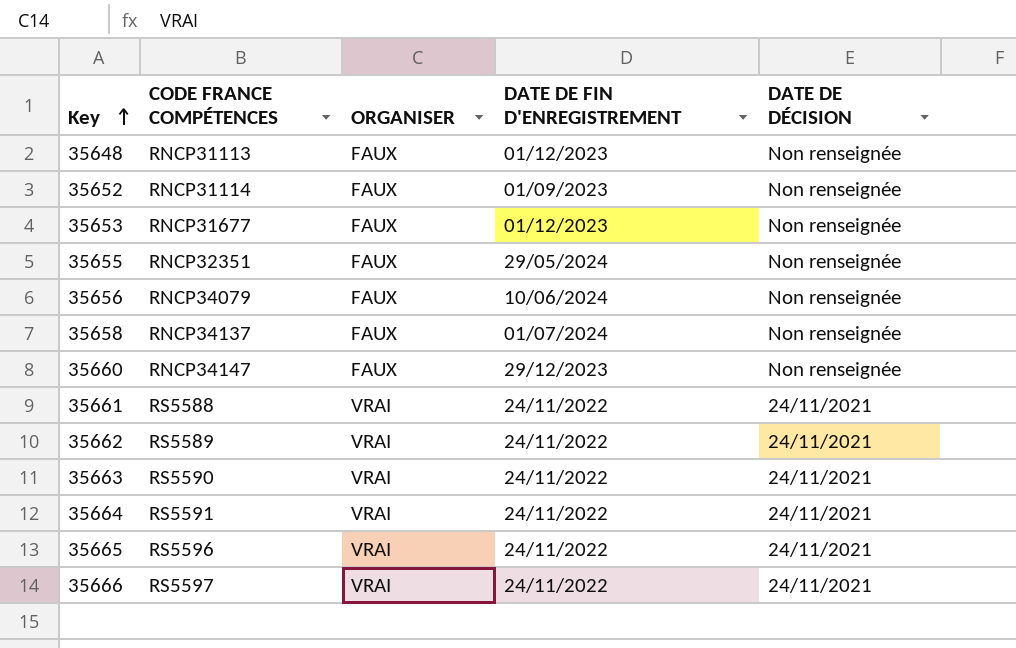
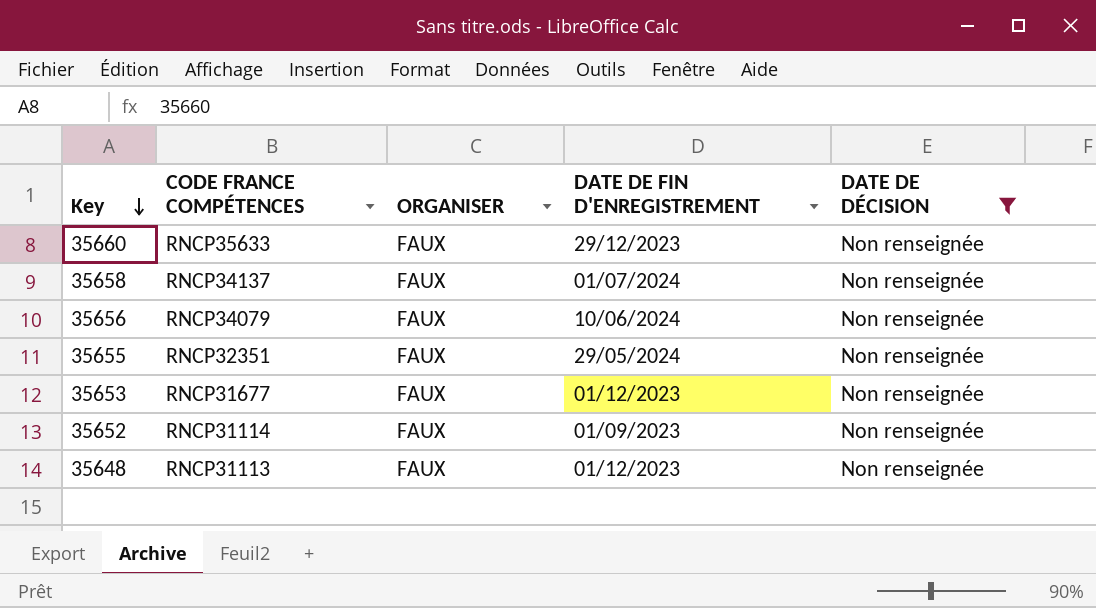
filter: none -> DATE DE DÉCISION = Non renseignée
row order: Key ascending -> Key descending
35660 | CODE FRANCE COMPÉTENCES: RNCP34147 -> RNCP35633

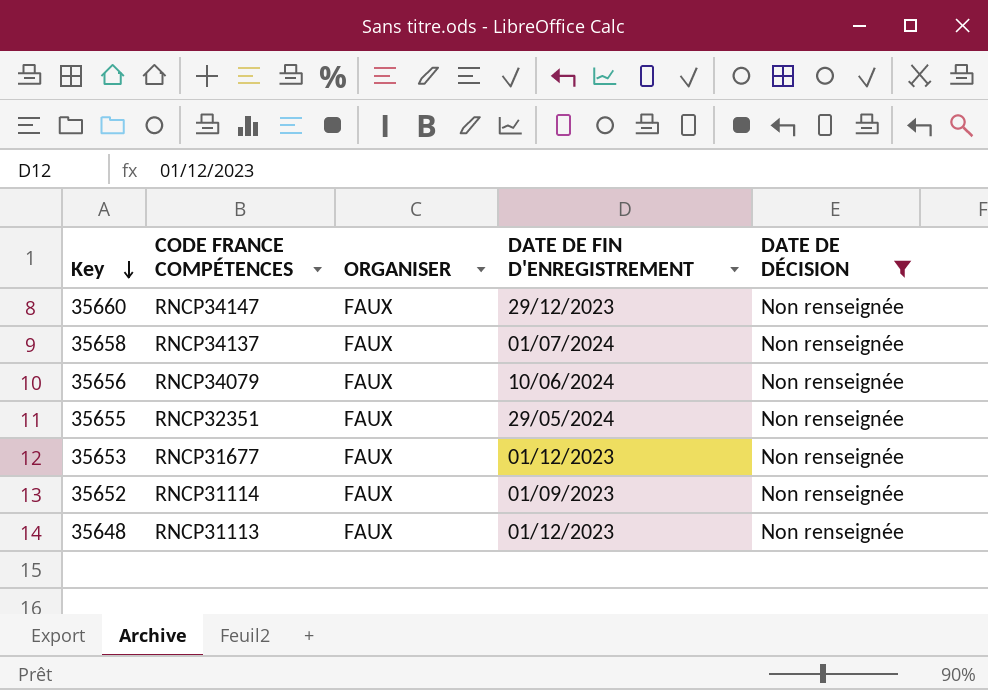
35660 | CODE FRANCE COMPÉTENCES: RNCP35633 -> RNCP34147

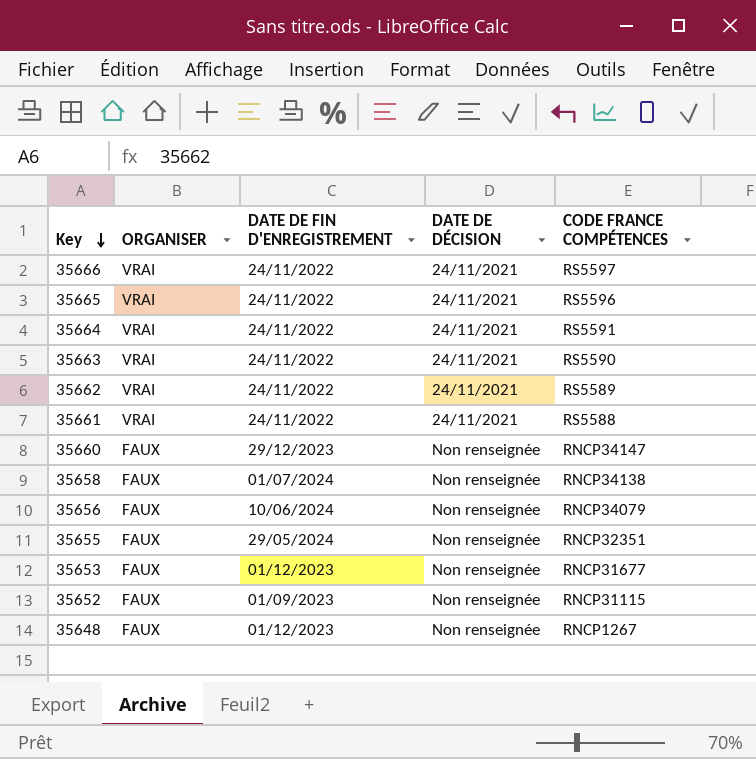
filter: DATE DE DÉCISION = Non renseignée -> none
column CODE FRANCE COMPÉTENCES | position: 2 -> 5
35658 | CODE FRANCE COMPÉTENCES: RNCP34137 -> RNCP34138
35652 | CODE FRANCE COMPÉTENCES: RNCP31114 -> RNCP31115
35648 | CODE FRANCE COMPÉTENCES: RNCP31113 -> RNCP1267

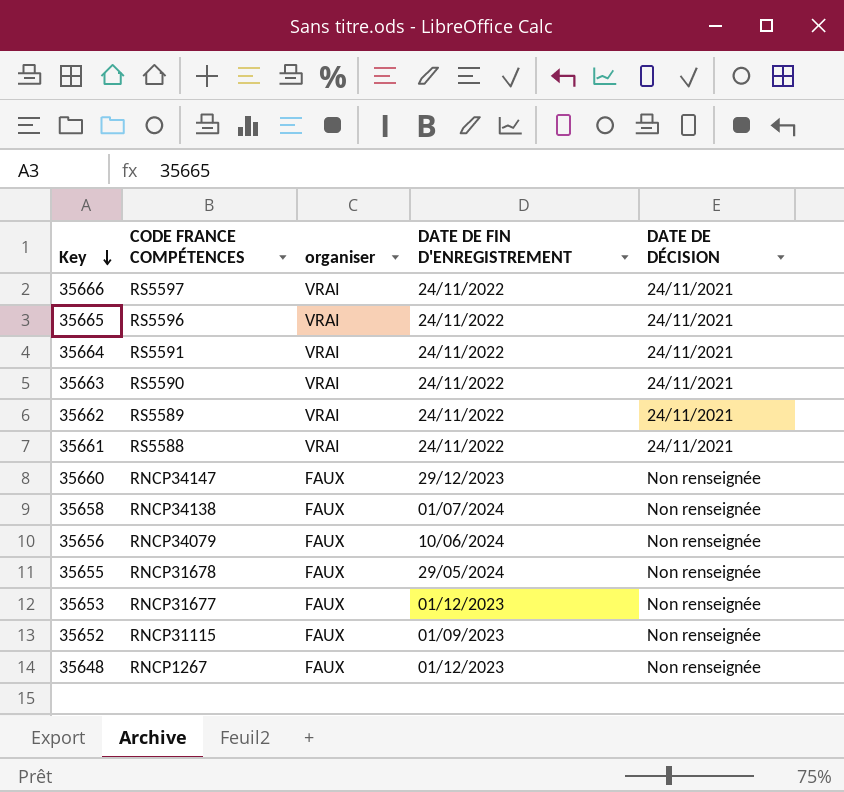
column CODE FRANCE COMPÉTENCES | position: 5 -> 2
column name: ORGANISER -> organiser
35655 | CODE FRANCE COMPÉTENCES: RNCP32351 -> RNCP31678

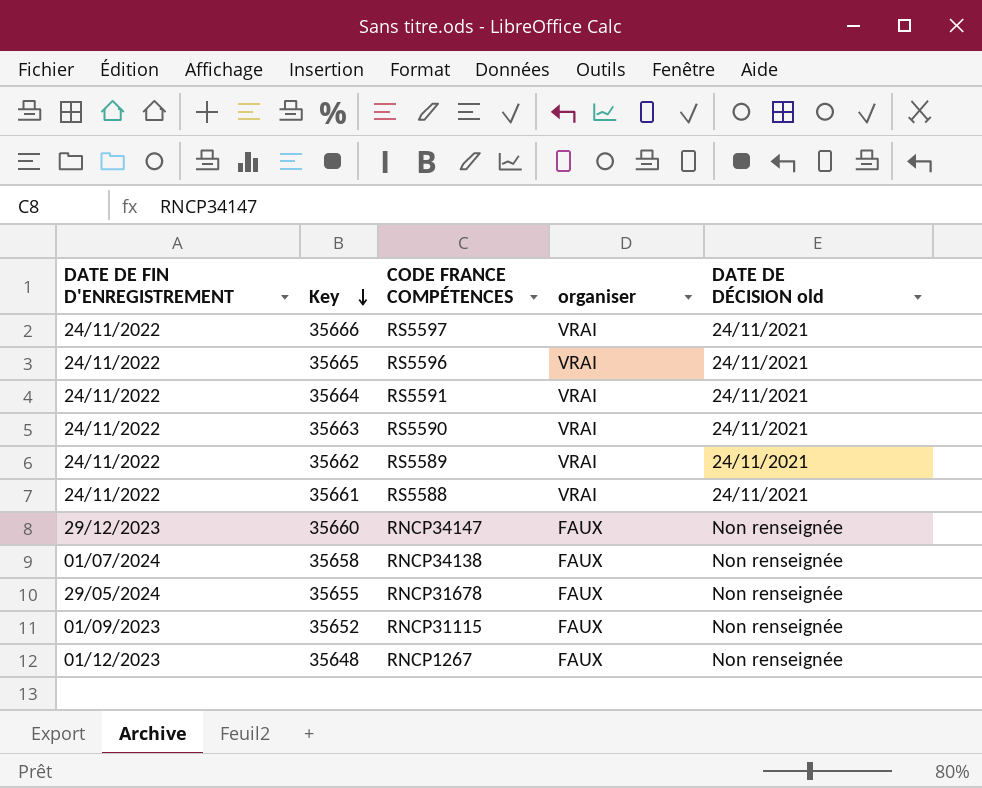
column DATE DE FIN D'ENREGISTREMENT | position: 4 -> 1
column name: DATE DE DÉCISION -> DATE DE DÉCISION old
row 35656: RNCP34079 | FAUX | 10/06/2024 | Non renseignée -> none
row 35653: RNCP31677 | FAUX | 01/12/2023 | Non renseignée -> none

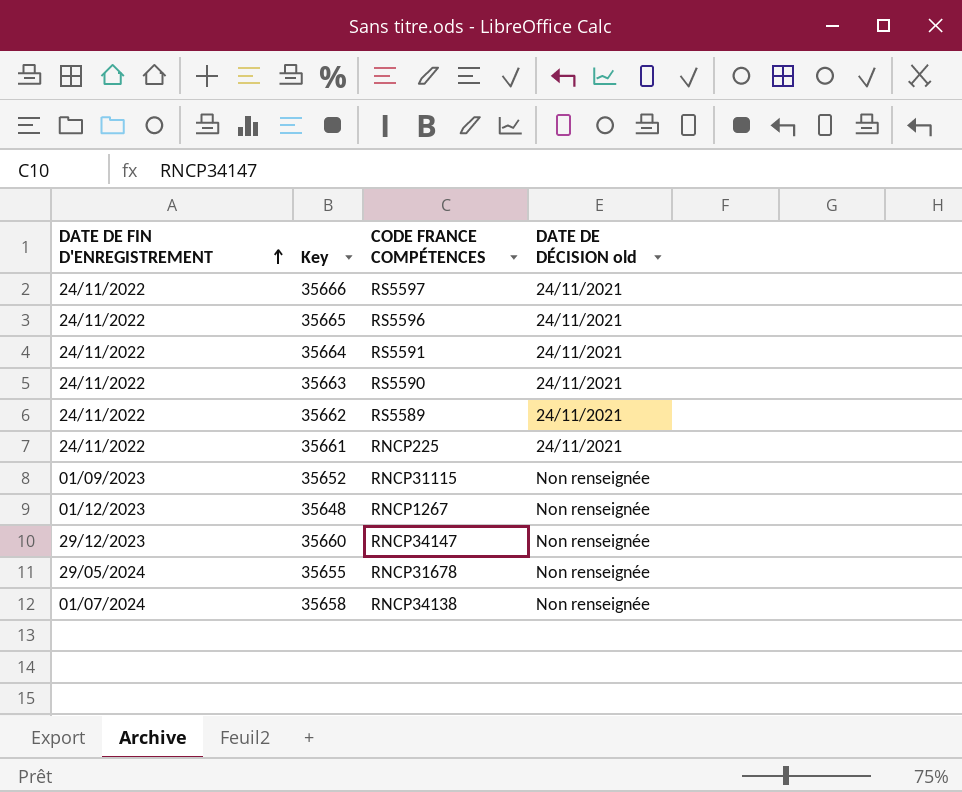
row order: Key descending -> DATE DE FIN D'ENREGISTREMENT ascending
column organiser | position: 4 -> none
35661 | CODE FRANCE COMPÉTENCES: RS5588 -> RNCP225

